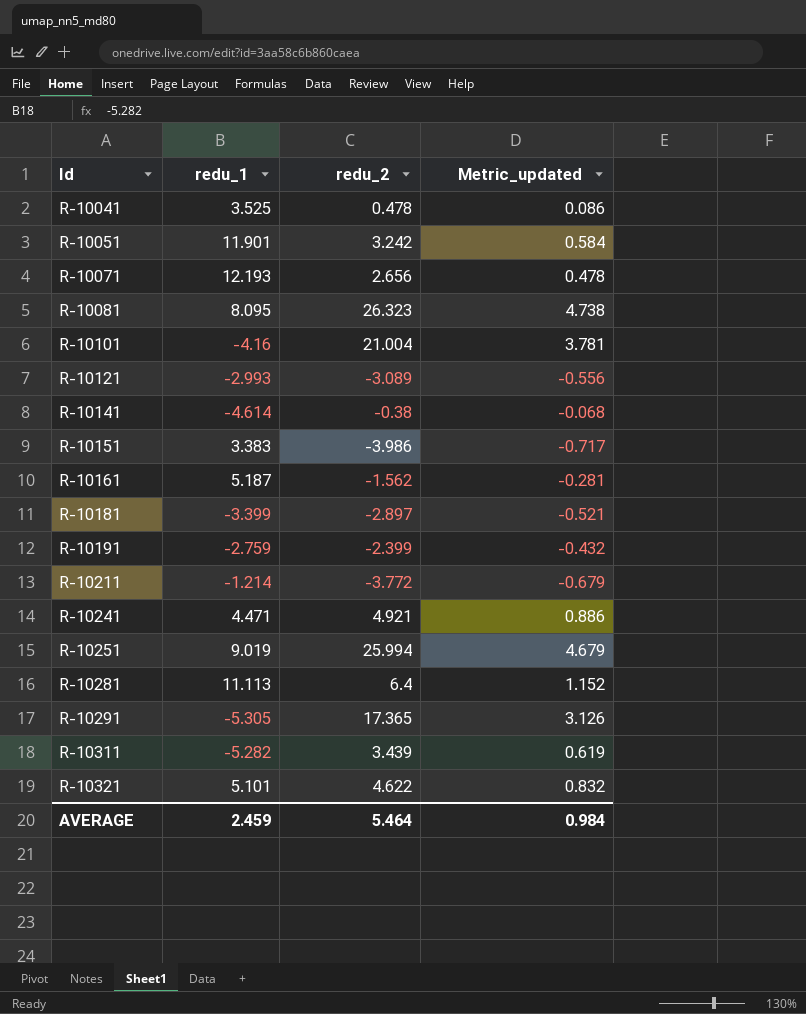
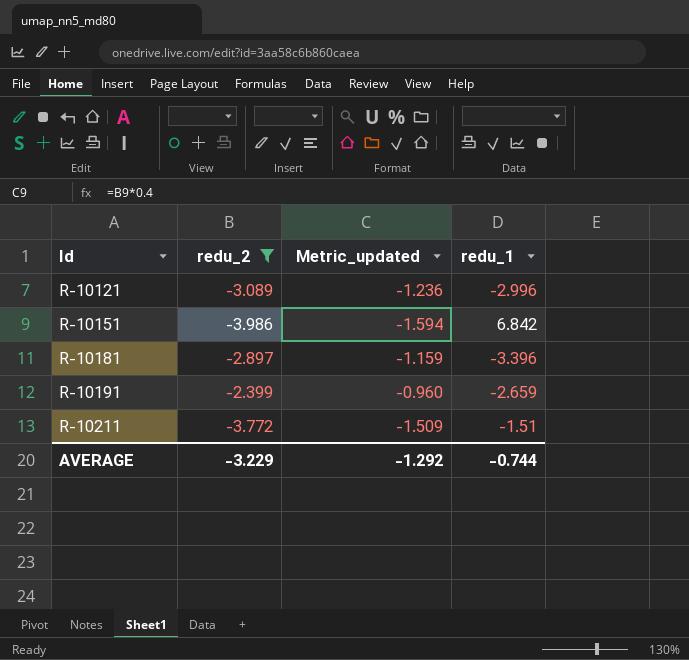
filter: none -> redu_2 <= -2.399
column Metric_updated | formula: [redu_2] * 0.18 -> [redu_2] * 0.4
column redu_1 | position: 2 -> 4
R-10121 | redu_1: -2.993 -> -2.996
R-10151 | redu_1: 3.383 -> 6.842
R-10181 | redu_1: -3.399 -> -3.396
R-10191 | redu_1: -2.759 -> -2.659
R-10211 | redu_1: -1.214 -> -1.51
AVERAGE | redu_2: 5.464 -> -3.229
AVERAGE | Metric_updated: 0.984 -> -1.292
AVERAGE | redu_1: 2.459 -> -0.744

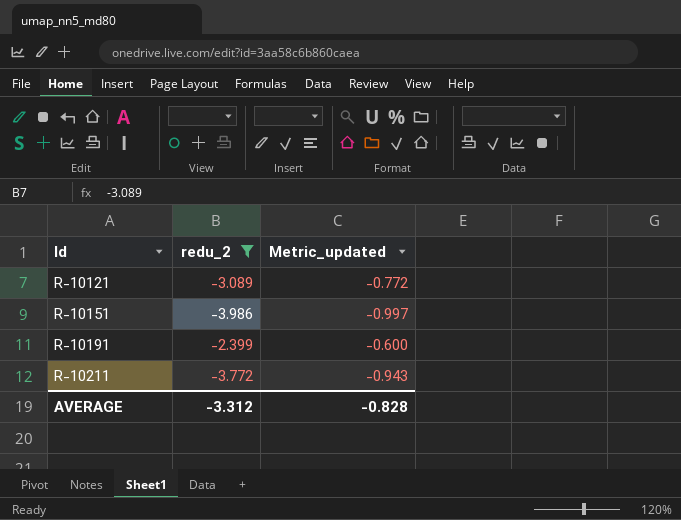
column redu_1 | position: 4 -> none
column Metric_updated | formula: [redu_2] * 0.4 -> [redu_2] * 0.25
row R-10181: -2.897 | -1.159 | -3.396 -> none
AVERAGE | redu_2: -3.229 -> -3.312
AVERAGE | Metric_updated: -1.292 -> -0.828

